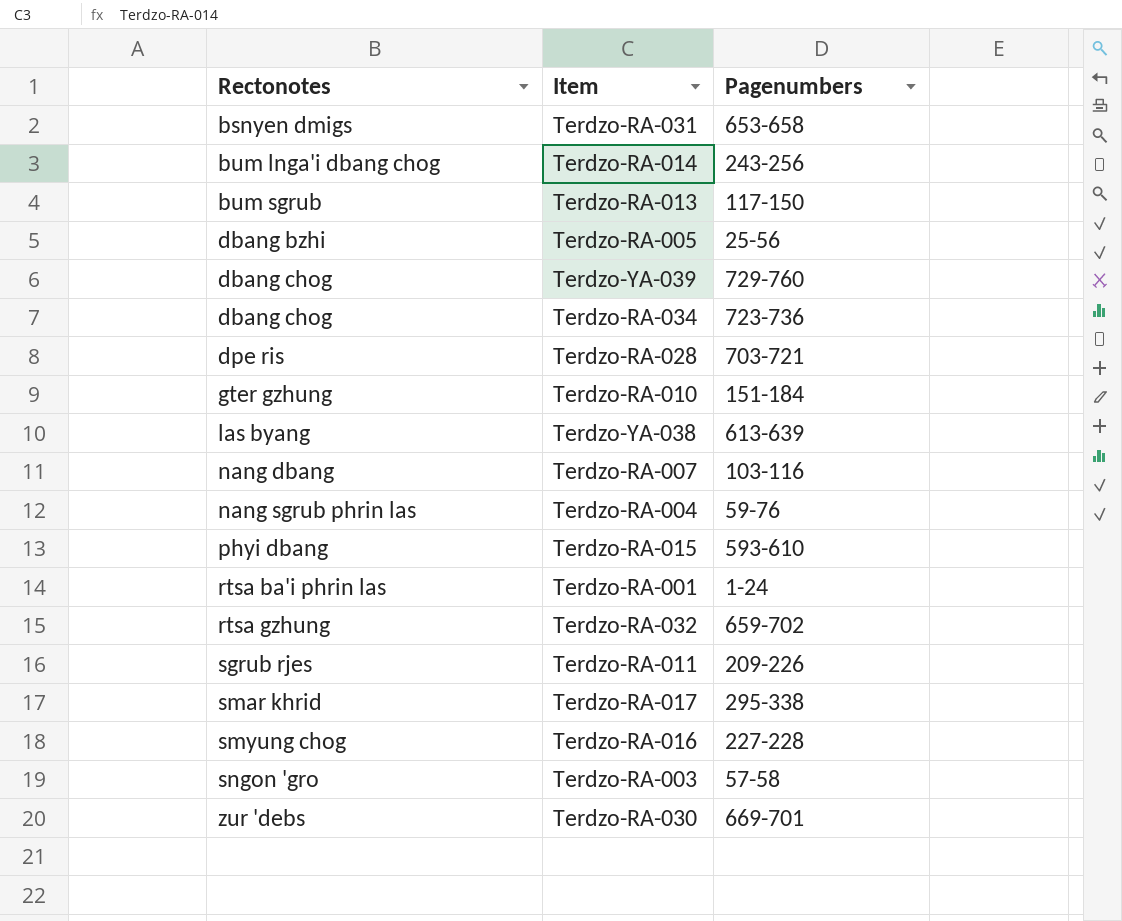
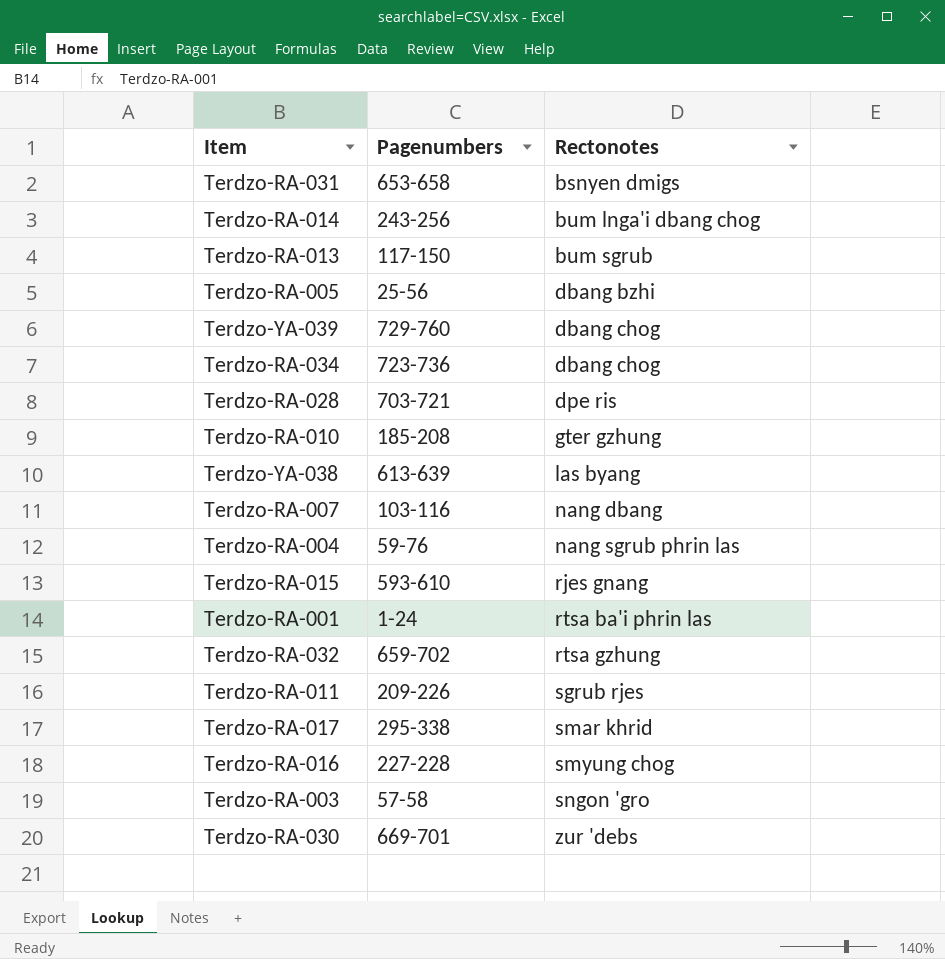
column Rectonotes | position: 1 -> 3
Terdzo-RA-010 | Pagenumbers: 151-184 -> 185-208
Terdzo-RA-015 | Rectonotes: phyi dbang -> rjes gnang

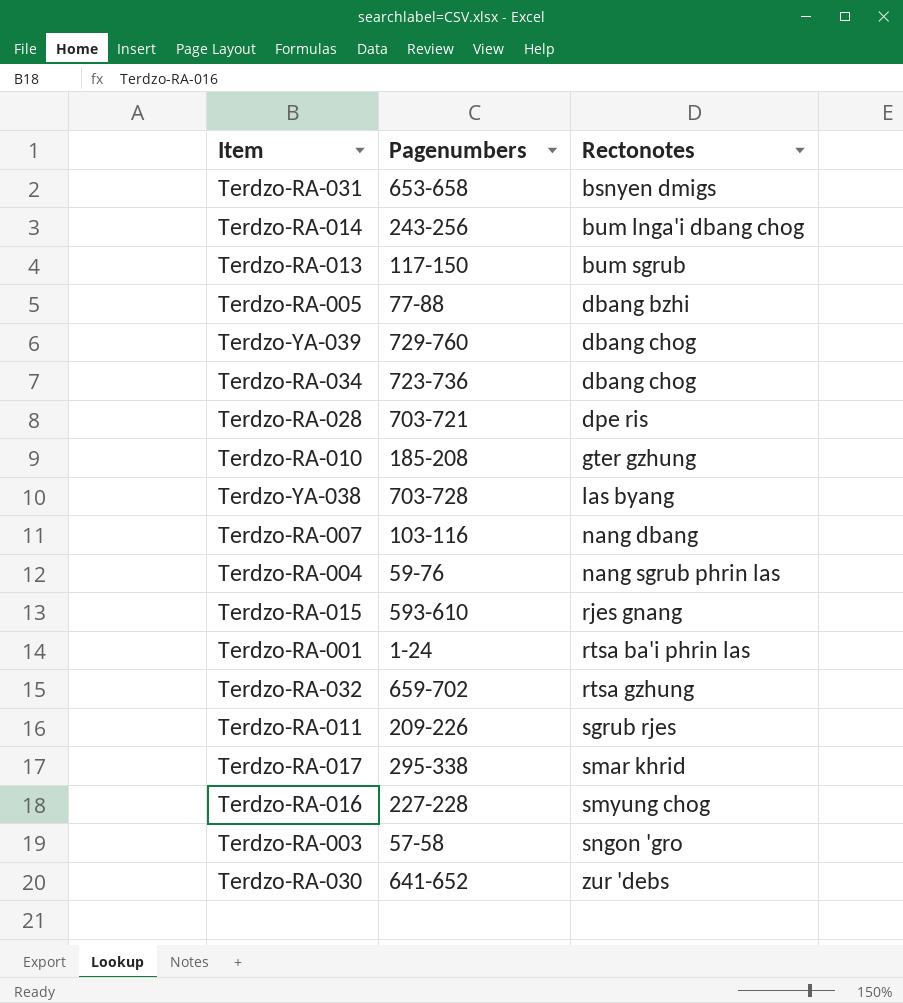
Terdzo-RA-005 | Pagenumbers: 25-56 -> 77-88
Terdzo-YA-038 | Pagenumbers: 613-639 -> 703-728
Terdzo-RA-030 | Pagenumbers: 669-701 -> 641-652

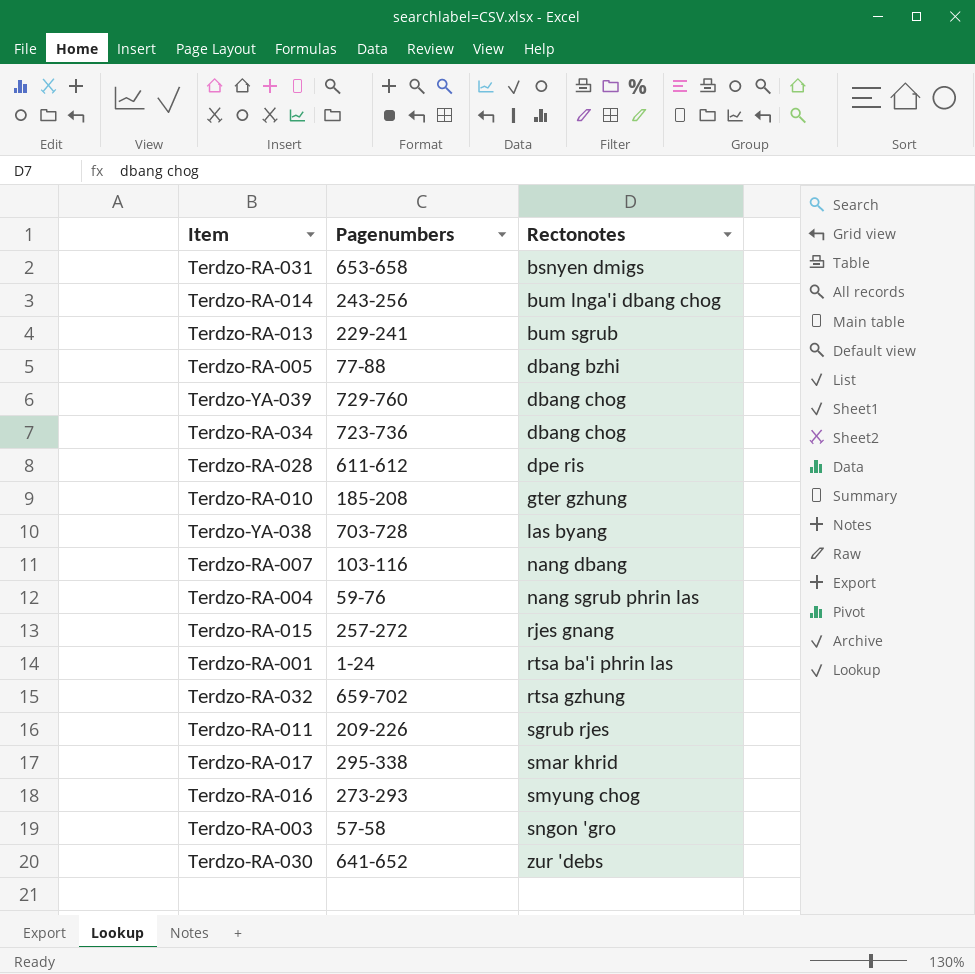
Terdzo-RA-013 | Pagenumbers: 117-150 -> 229-241
Terdzo-RA-028 | Pagenumbers: 703-721 -> 611-612
Terdzo-RA-015 | Pagenumbers: 593-610 -> 257-272
Terdzo-RA-016 | Pagenumbers: 227-228 -> 273-293

